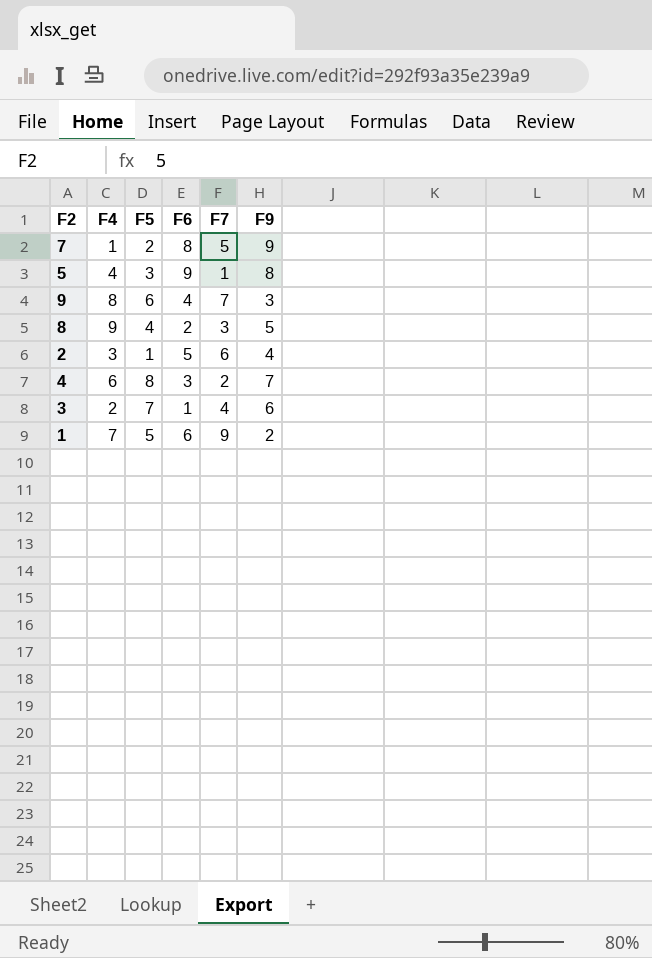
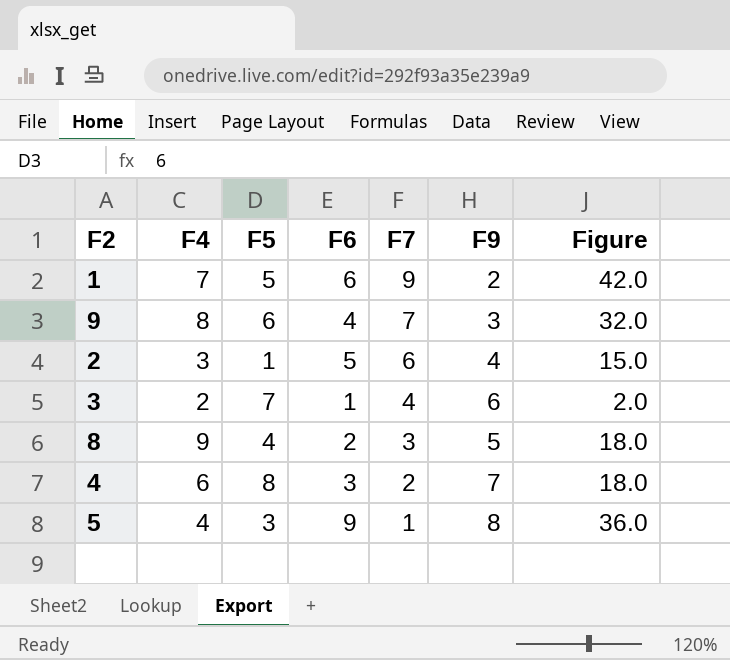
row order: none -> F7 descending
column Figure | formula: none -> [F4] * [F6]
row 7: 1 | 2 | 8 | 5 | 9 -> none

